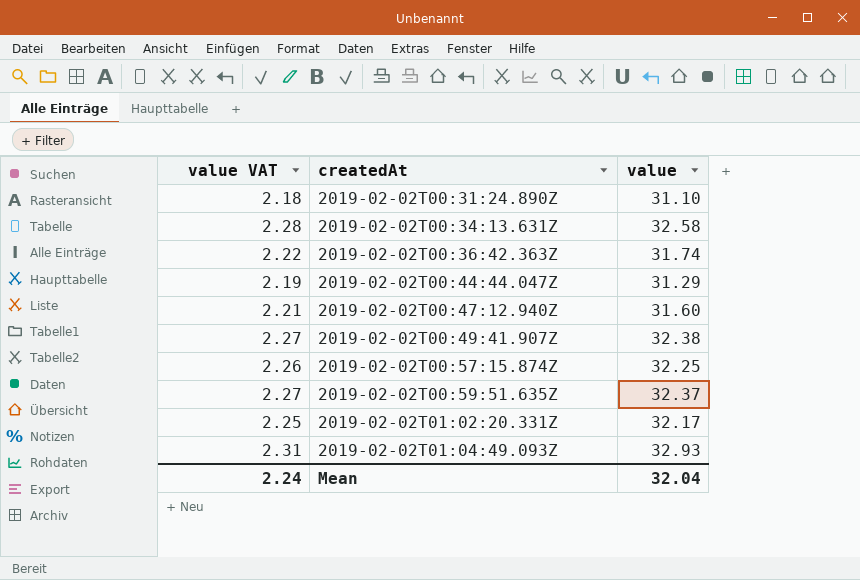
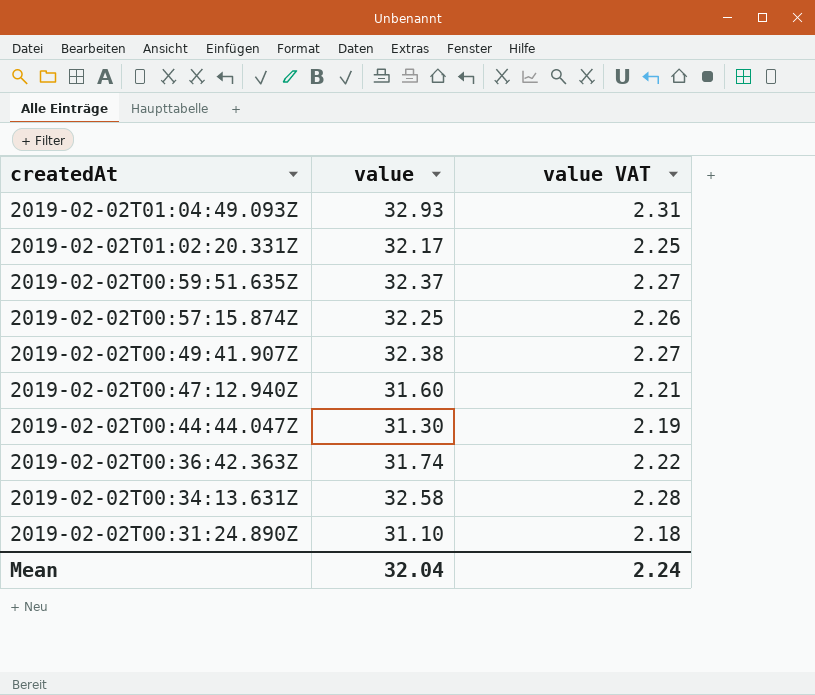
row order: createdAt ascending -> createdAt descending
column value VAT | position: 1 -> 3
2019-02-02T00:44:44.047Z | value: 31.29 -> 31.30

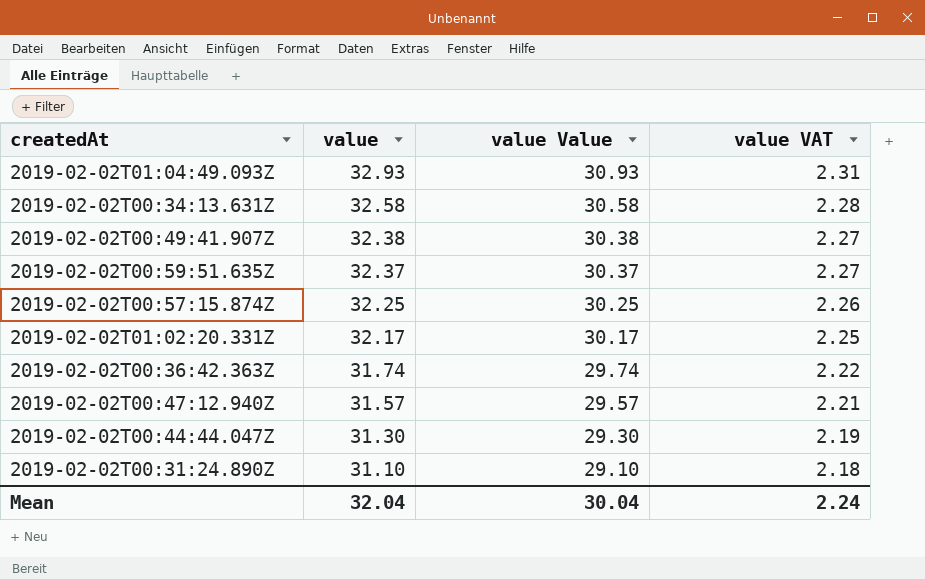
row order: createdAt descending -> value descending
column value Value | formula: none -> [value] - 2
2019-02-02T00:47:12.940Z | value: 31.60 -> 31.57

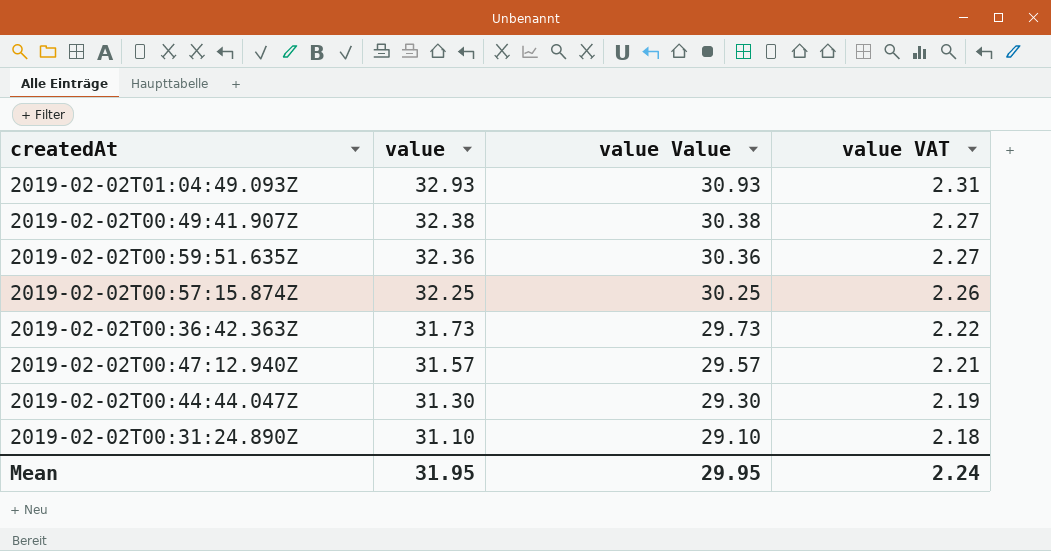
row 2019-02-02T00:34:13.631Z: 32.58 | 30.58 | 2.28 -> none
row 2019-02-02T01:02:20.331Z: 32.17 | 30.17 | 2.25 -> none
2019-02-02T00:59:51.635Z | value: 32.37 -> 32.36
2019-02-02T00:59:51.635Z | value Value: 30.37 -> 30.36
2019-02-02T00:36:42.363Z | value: 31.74 -> 31.73
2019-02-02T00:36:42.363Z | value Value: 29.74 -> 29.73
Mean | value: 32.04 -> 31.95
Mean | value Value: 30.04 -> 29.95

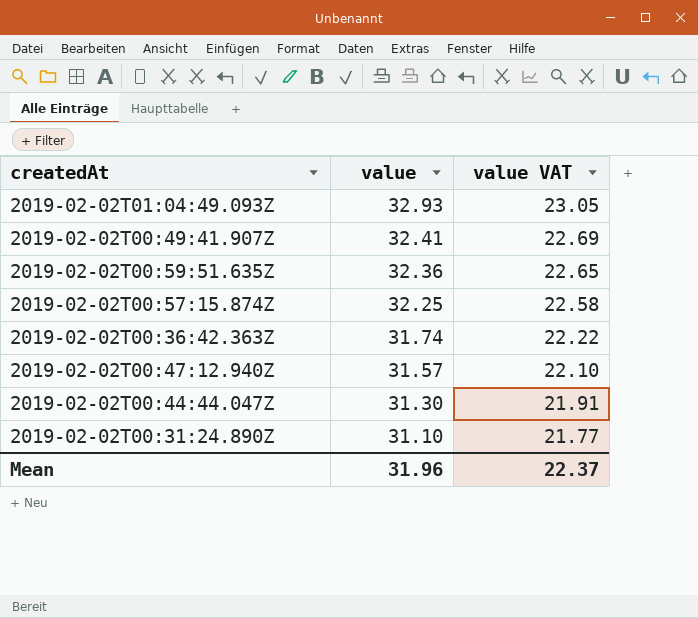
column value Value | formula: [value] - 2 -> none
column value VAT | formula: [value] * 0.07 -> [value] * 0.7
2019-02-02T00:49:41.907Z | value: 32.38 -> 32.41
2019-02-02T00:36:42.363Z | value: 31.73 -> 31.74
Mean | value: 31.95 -> 31.96
Mean | value VAT: 2.24 -> 22.37

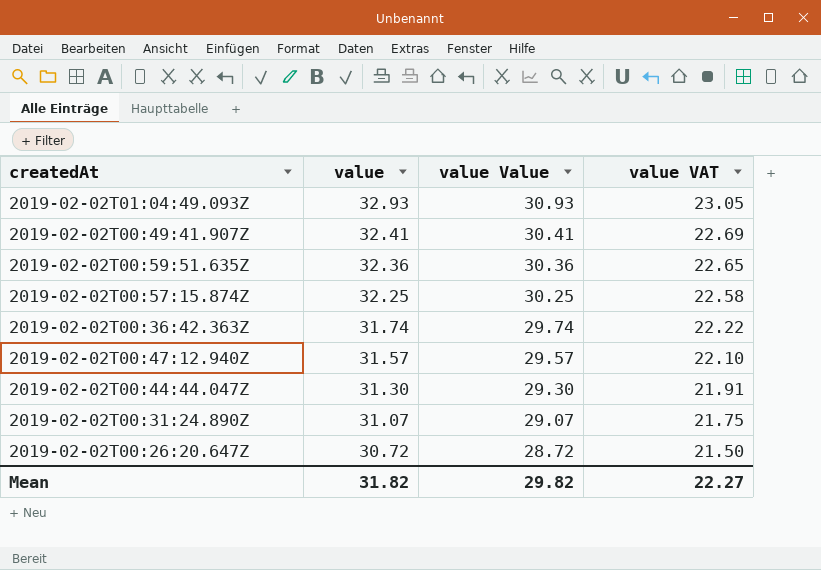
column value Value | formula: none -> [value] - 2
2019-02-02T00:31:24.890Z | value: 31.10 -> 31.07
2019-02-02T00:31:24.890Z | value VAT: 21.77 -> 21.75
row 2019-02-02T00:26:20.647Z: none -> 30.72 | 28.72 | 21.50
Mean | value: 31.96 -> 31.82
Mean | value VAT: 22.37 -> 22.27

